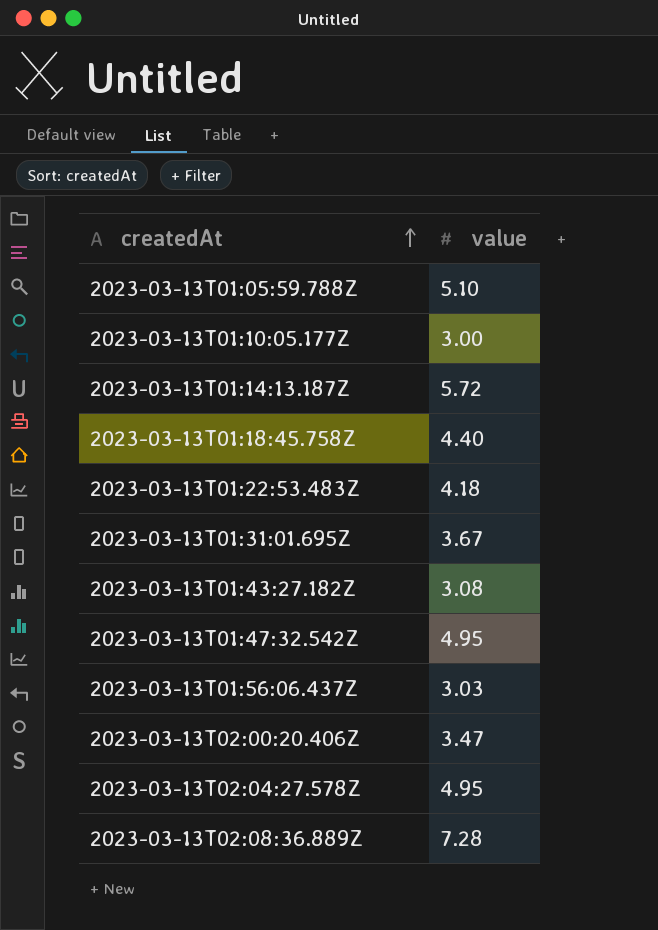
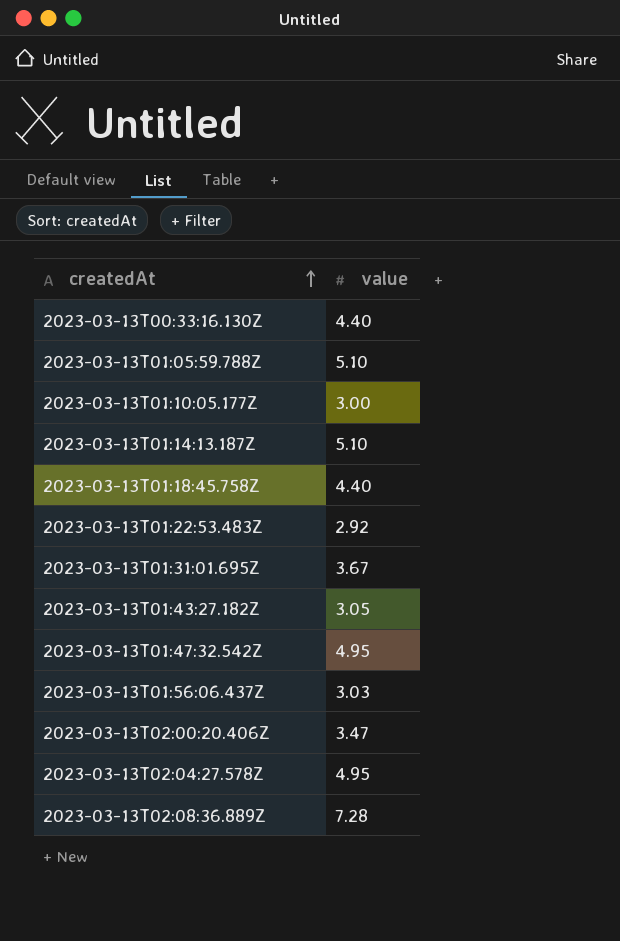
row 2023-03-13T00:33:16.130Z: none -> 4.40
2023-03-13T01:14:13.187Z | value: 5.72 -> 5.10
2023-03-13T01:22:53.483Z | value: 4.18 -> 2.92
2023-03-13T01:43:27.182Z | value: 3.08 -> 3.05

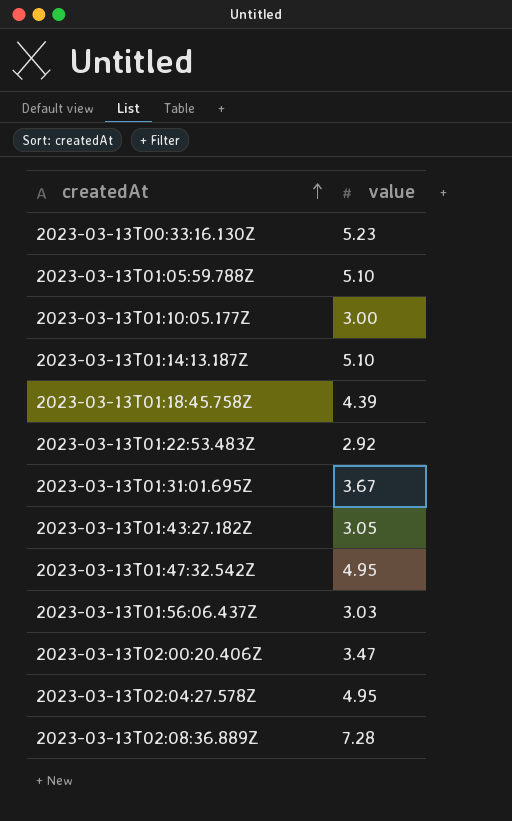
2023-03-13T00:33:16.130Z | value: 4.40 -> 5.23
2023-03-13T01:18:45.758Z | value: 4.40 -> 4.39

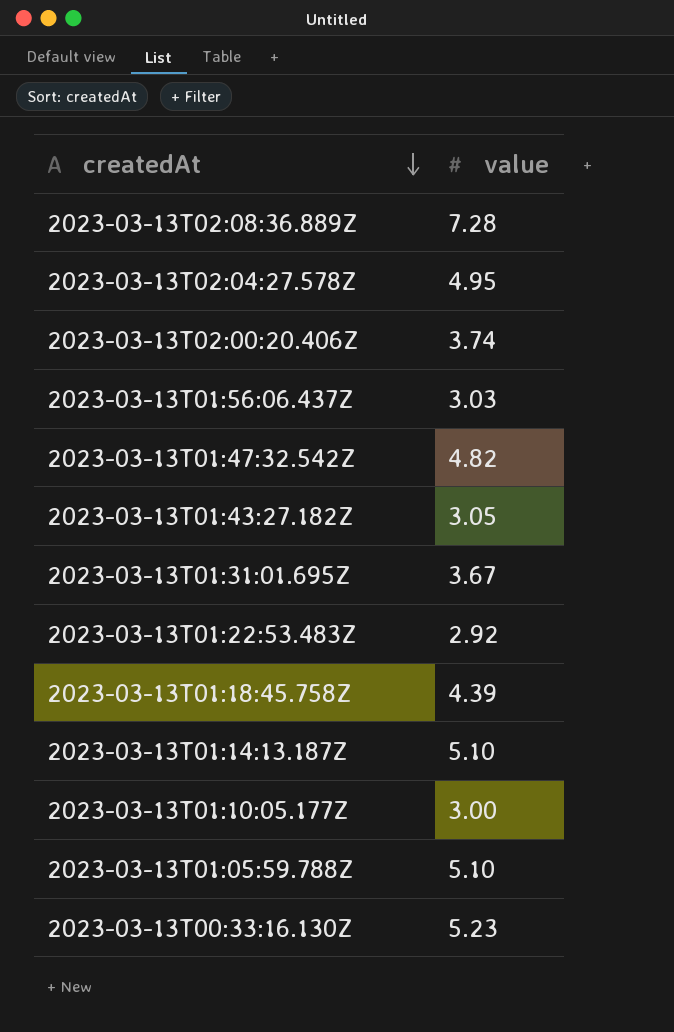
row order: createdAt ascending -> createdAt descending
2023-03-13T02:00:20.406Z | value: 3.47 -> 3.74
2023-03-13T01:47:32.542Z | value: 4.95 -> 4.82

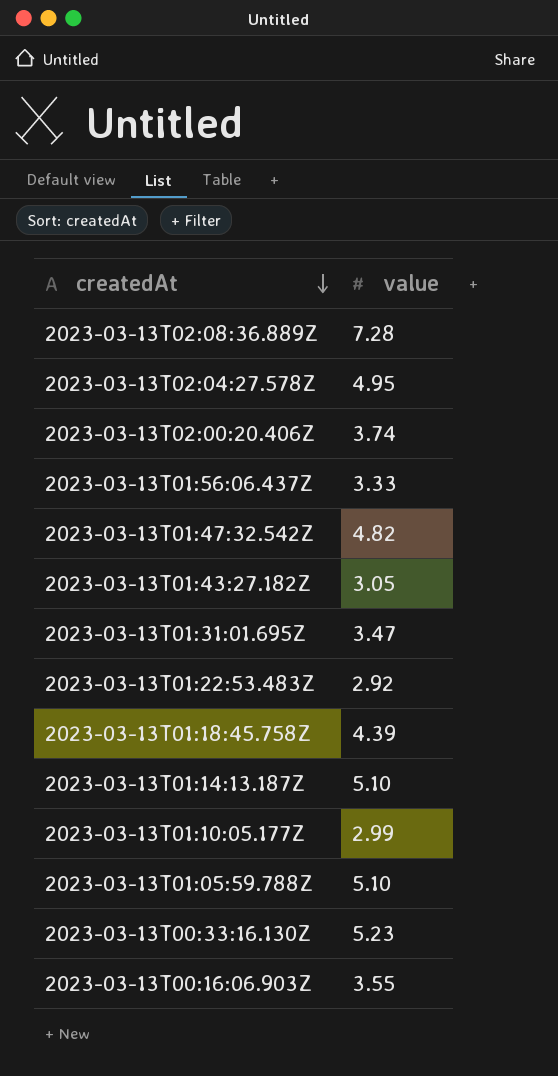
2023-03-13T01:56:06.437Z | value: 3.03 -> 3.33
2023-03-13T01:31:01.695Z | value: 3.67 -> 3.47
2023-03-13T01:10:05.177Z | value: 3.00 -> 2.99
row 2023-03-13T00:16:06.903Z: none -> 3.55

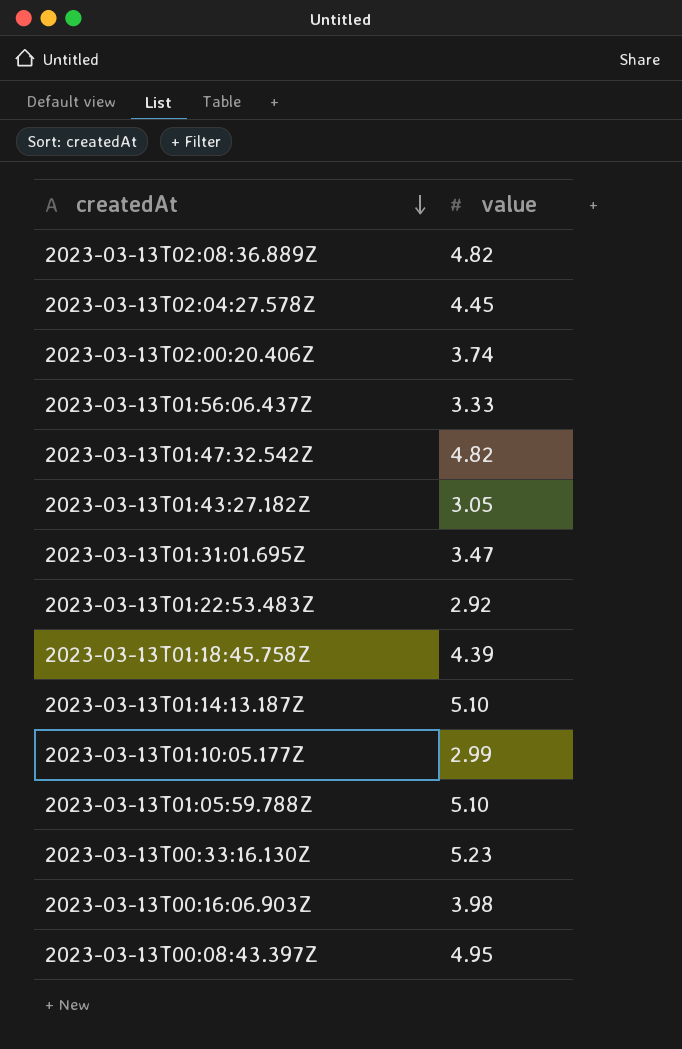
2023-03-13T02:08:36.889Z | value: 7.28 -> 4.82
2023-03-13T02:04:27.578Z | value: 4.95 -> 4.45
2023-03-13T00:16:06.903Z | value: 3.55 -> 3.98
row 2023-03-13T00:08:43.397Z: none -> 4.95

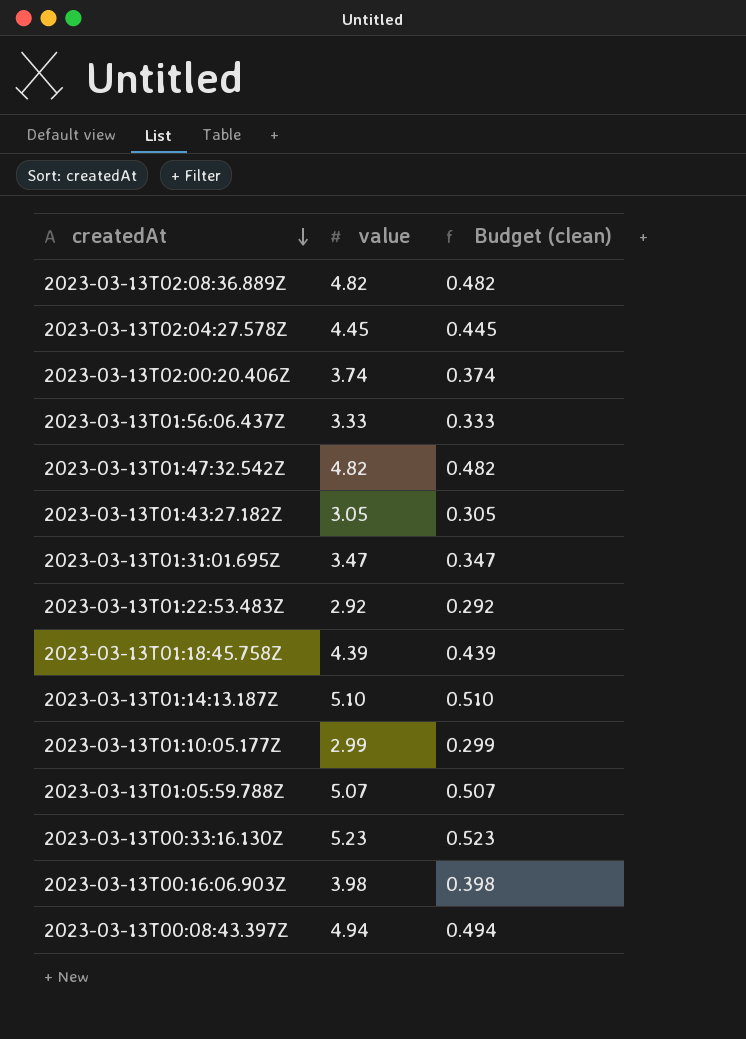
column Budget (clean) | formula: none -> [value] * 0.1
2023-03-13T01:05:59.788Z | value: 5.10 -> 5.07
2023-03-13T00:08:43.397Z | value: 4.95 -> 4.94

